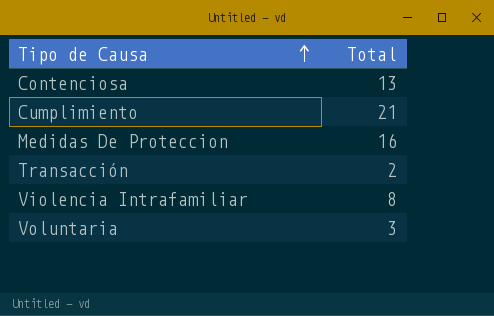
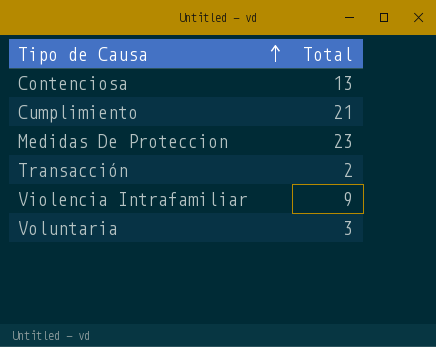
Medidas De Proteccion | Total: 16 -> 23
Violencia Intrafamiliar | Total: 8 -> 9

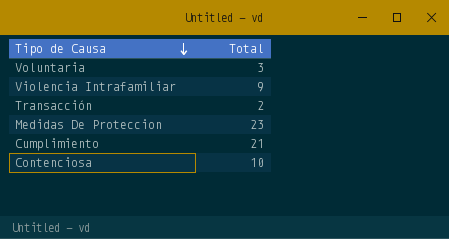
row order: Tipo de Causa ascending -> Tipo de Causa descending
Contenciosa | Total: 13 -> 10

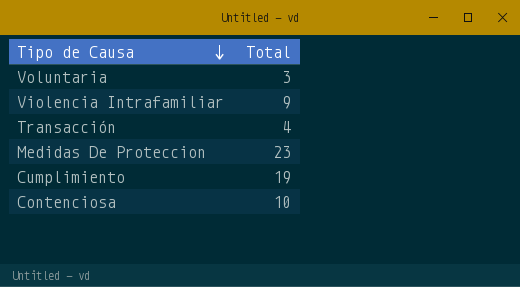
Transacción | Total: 2 -> 4
Cumplimiento | Total: 21 -> 19

